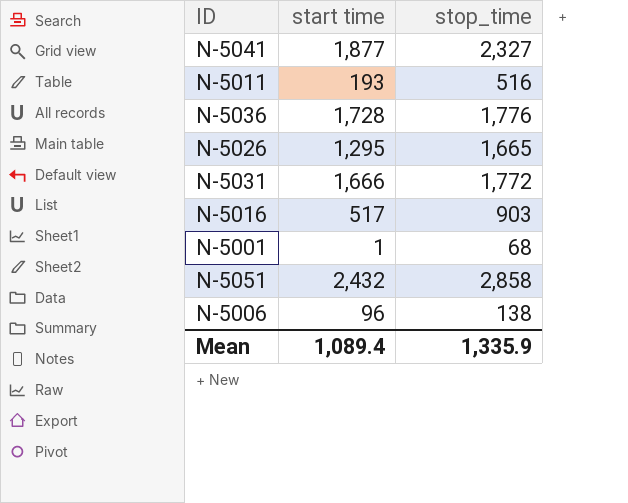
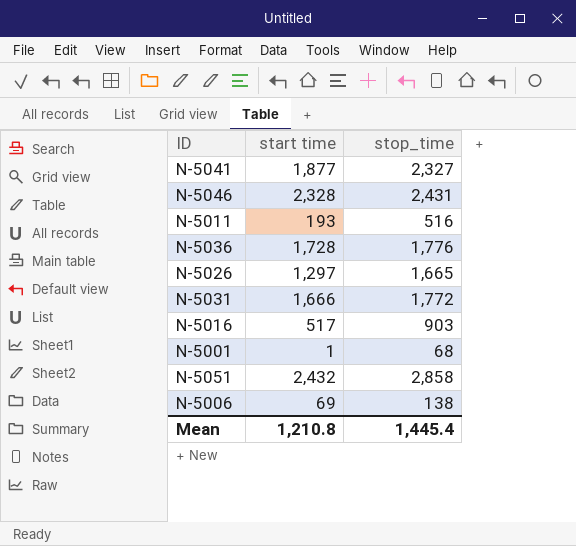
row N-5046: none -> 2,328 | 2,431
N-5026 | start time: 1,295 -> 1,297
N-5006 | start time: 96 -> 69
Mean | start time: 1,089.4 -> 1,210.8
Mean | stop_time: 1,335.9 -> 1,445.4

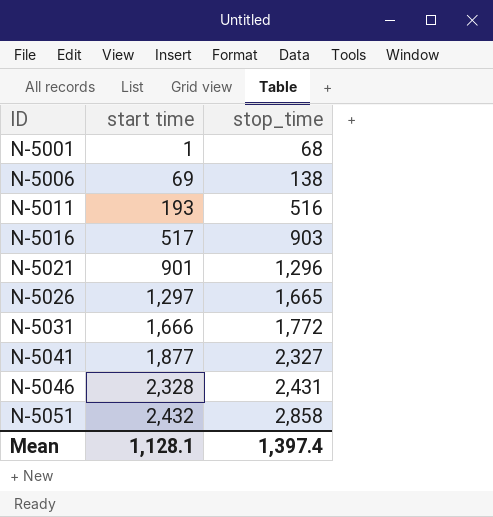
row order: none -> ID ascending
row N-5036: 1,728 | 1,776 -> none
row N-5021: none -> 901 | 1,296
Mean | start time: 1,210.8 -> 1,128.1
Mean | stop_time: 1,445.4 -> 1,397.4

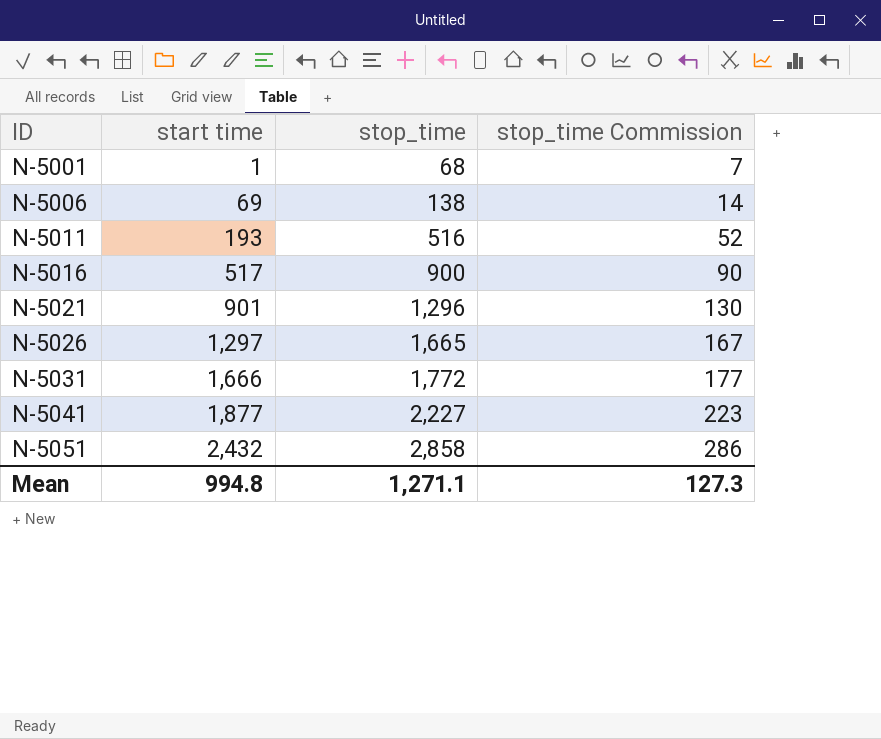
column stop_time Commission | formula: none -> [stop_time] * 0.1
row N-5046: 2,328 | 2,431 -> none
N-5016 | stop_time: 903 -> 900
N-5041 | stop_time: 2,327 -> 2,227
Mean | start time: 1,128.1 -> 994.8
Mean | stop_time: 1,397.4 -> 1,271.1

